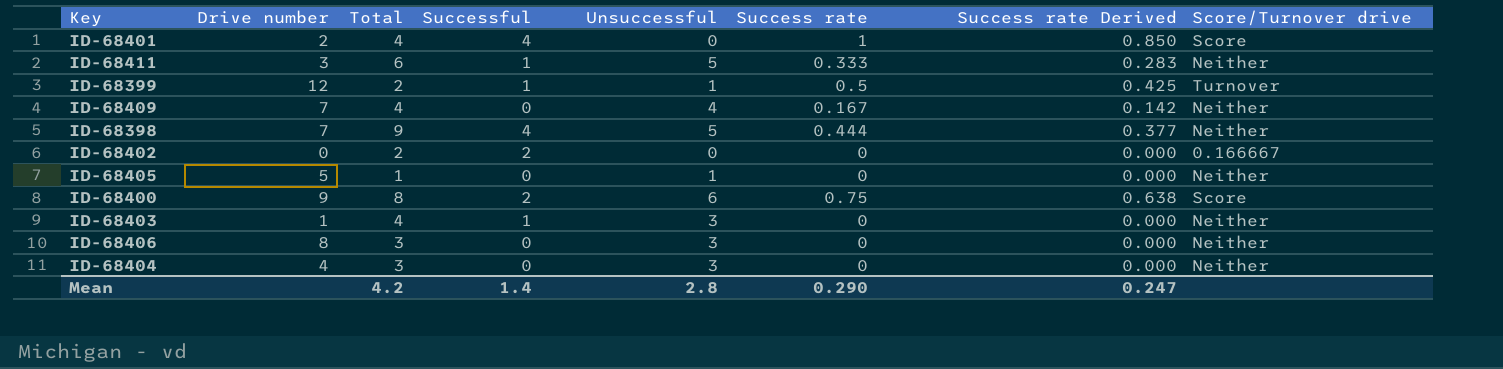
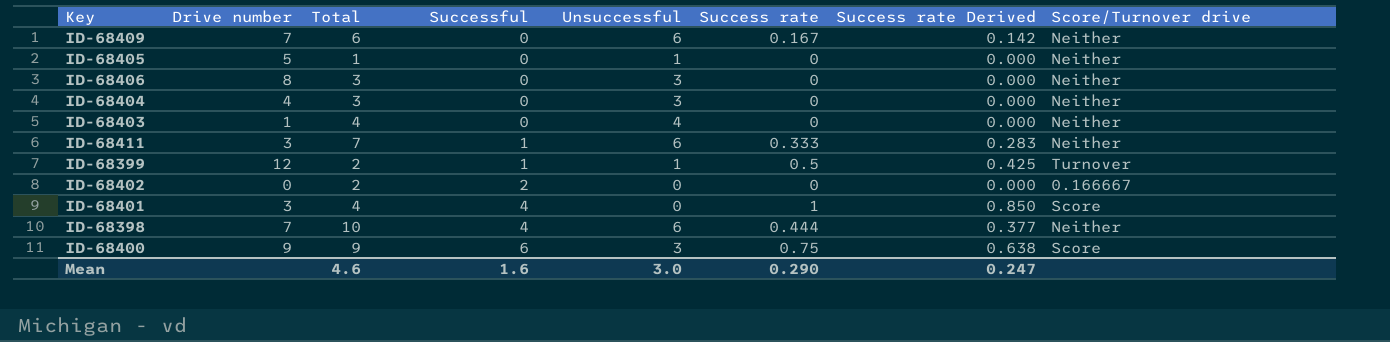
row order: none -> Successful ascending
ID-68409 | Total: 4 -> 6
ID-68409 | Unsuccessful: 4 -> 6
ID-68403 | Successful: 1 -> 0
ID-68403 | Unsuccessful: 3 -> 4
ID-68411 | Total: 6 -> 7
ID-68411 | Unsuccessful: 5 -> 6
ID-68401 | Drive number: 2 -> 3
ID-68398 | Total: 9 -> 10
ID-68398 | Unsuccessful: 5 -> 6
ID-68400 | Total: 8 -> 9
ID-68400 | Successful: 2 -> 6
ID-68400 | Unsuccessful: 6 -> 3
Mean | Total: 4.2 -> 4.6
Mean | Successful: 1.4 -> 1.6
Mean | Unsuccessful: 2.8 -> 3.0

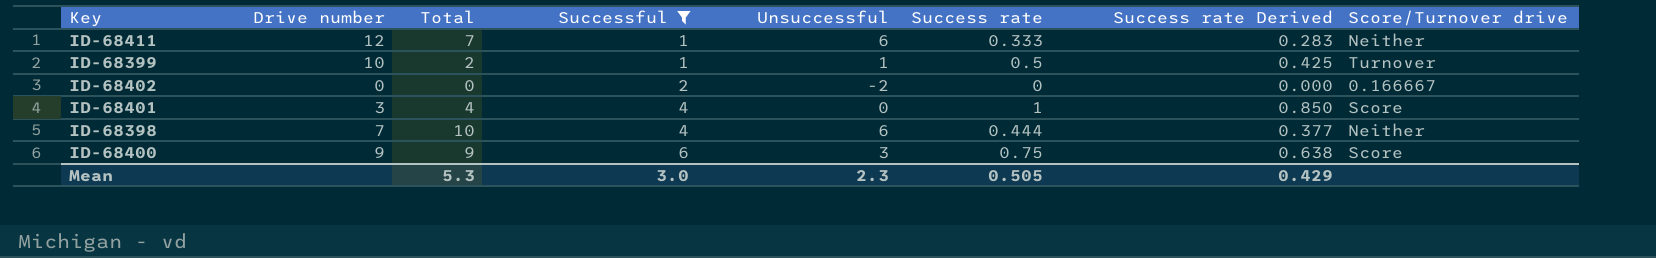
filter: none -> Successful != 0
ID-68411 | Drive number: 3 -> 12
ID-68399 | Drive number: 12 -> 10
ID-68402 | Total: 2 -> 0
ID-68402 | Unsuccessful: 0 -> -2
Mean | Total: 4.6 -> 5.3
Mean | Successful: 1.6 -> 3.0
Mean | Unsuccessful: 3.0 -> 2.3
Mean | Success rate: 0.290 -> 0.505
Mean | Success rate Derived: 0.247 -> 0.429

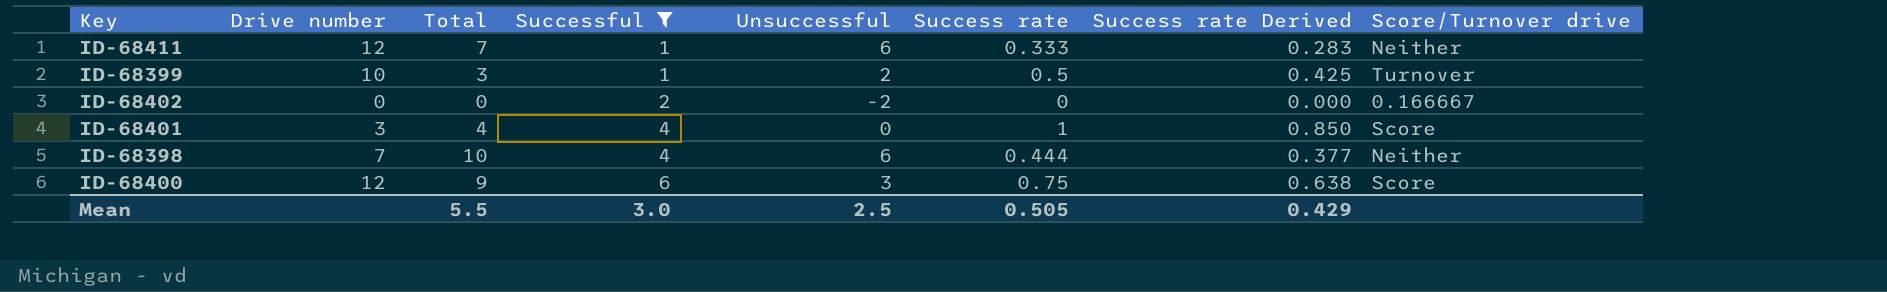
ID-68399 | Total: 2 -> 3
ID-68399 | Unsuccessful: 1 -> 2
ID-68400 | Drive number: 9 -> 12
Mean | Total: 5.3 -> 5.5
Mean | Unsuccessful: 2.3 -> 2.5

